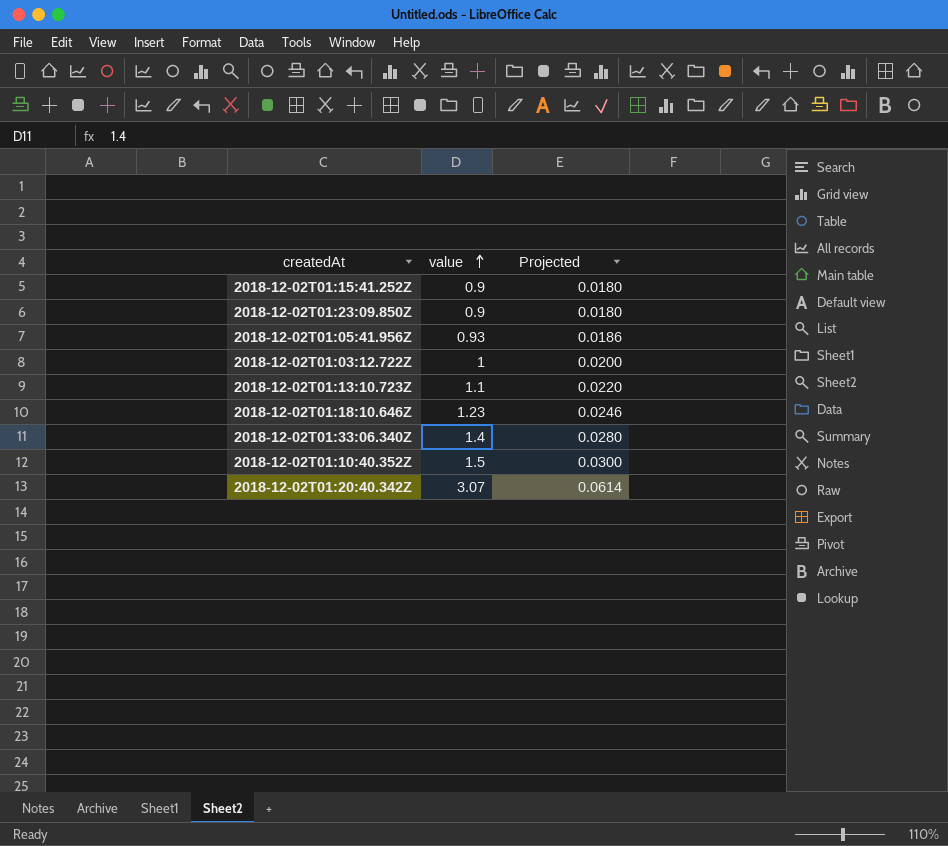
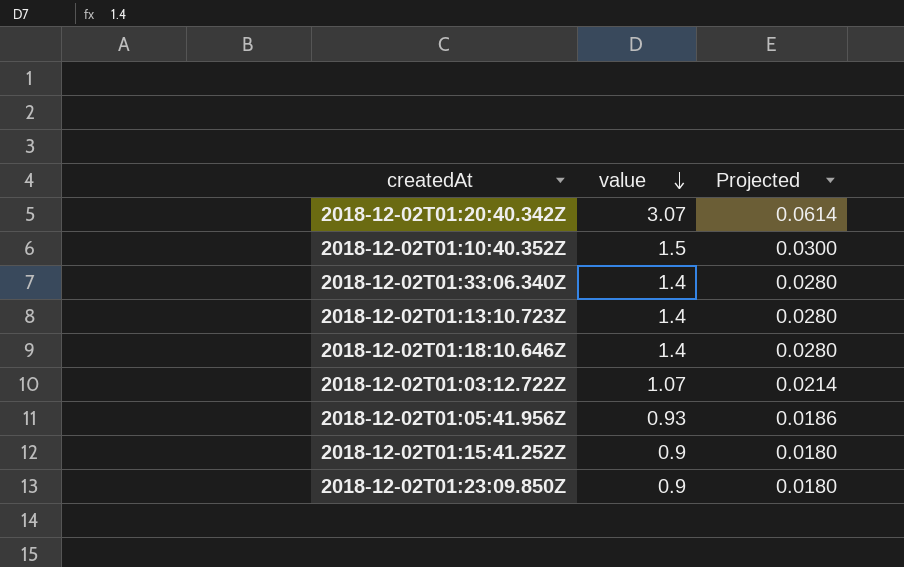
row order: value ascending -> value descending
2018-12-02T01:13:10.723Z | value: 1.1 -> 1.4
2018-12-02T01:13:10.723Z | Projected: 0.0220 -> 0.0280
2018-12-02T01:18:10.646Z | value: 1.23 -> 1.4
2018-12-02T01:18:10.646Z | Projected: 0.0246 -> 0.0280
2018-12-02T01:03:12.722Z | value: 1 -> 1.07
2018-12-02T01:03:12.722Z | Projected: 0.0200 -> 0.0214

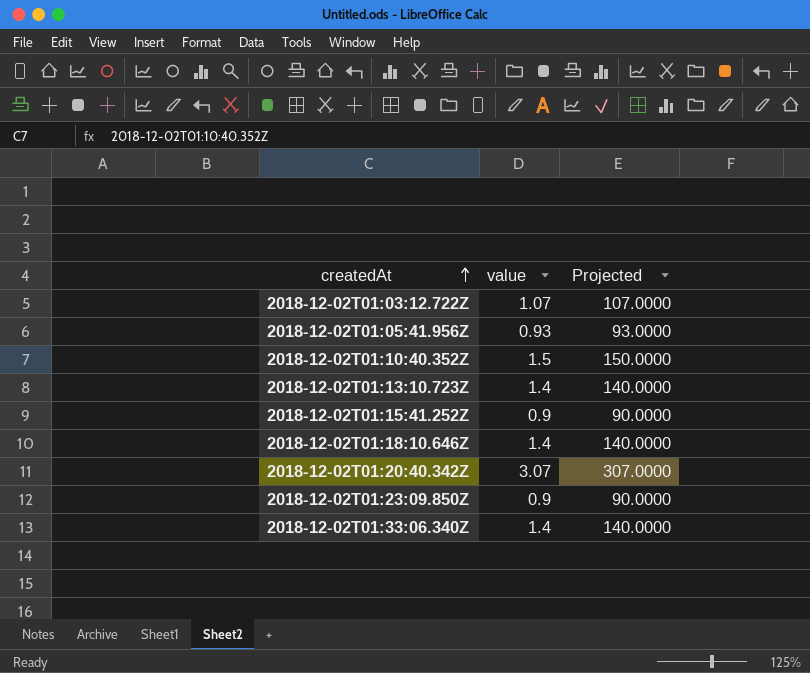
row order: value descending -> createdAt ascending
column Projected | formula: [value] * 0.02 -> [value] * 100

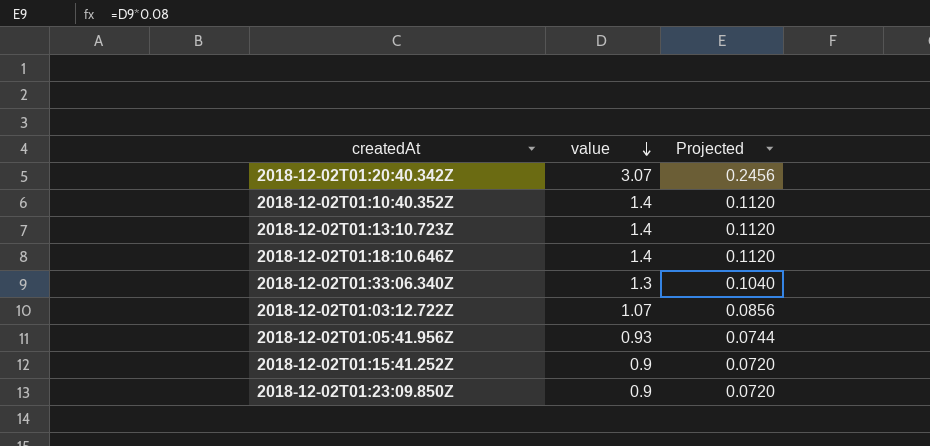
row order: createdAt ascending -> value descending
column Projected | formula: [value] * 100 -> [value] * 0.08
2018-12-02T01:10:40.352Z | value: 1.5 -> 1.4
2018-12-02T01:33:06.340Z | value: 1.4 -> 1.3

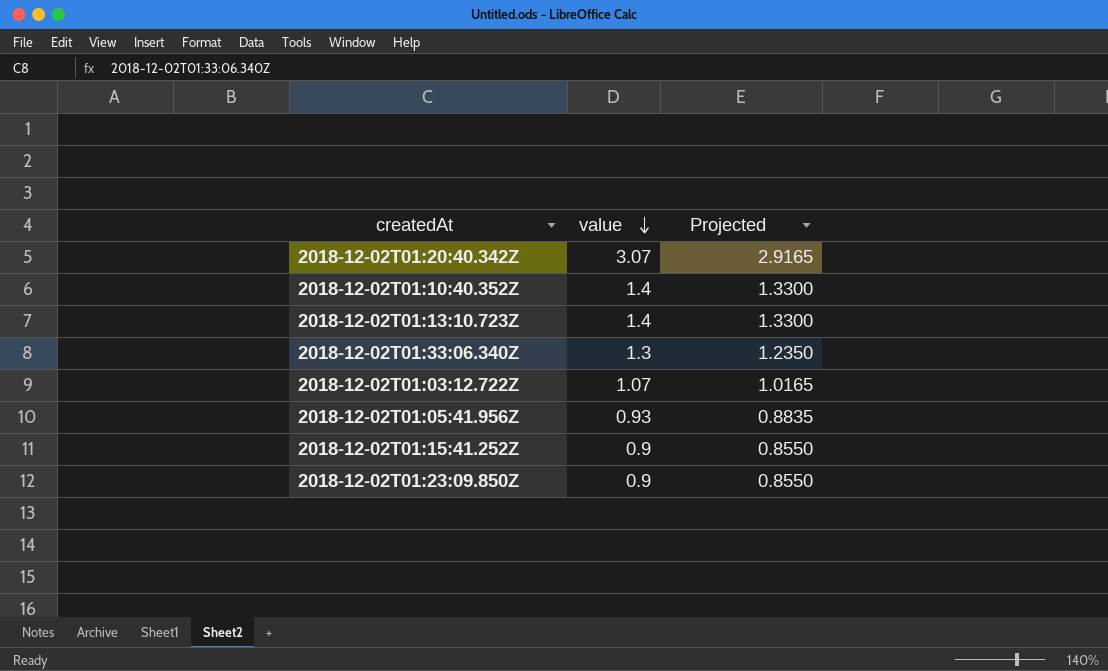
column Projected | formula: [value] * 0.08 -> [value] * 0.95
row 2018-12-02T01:18:10.646Z: 1.4 | 0.1120 -> none

